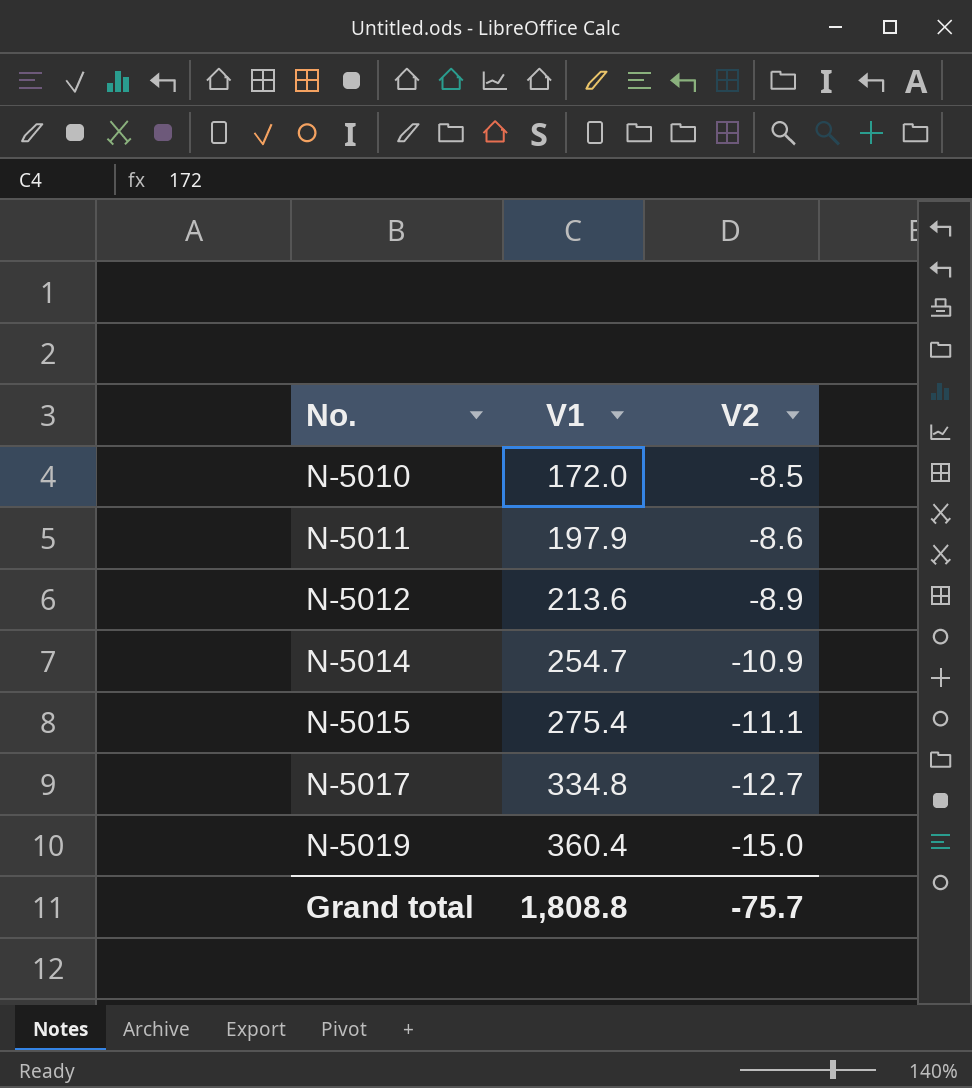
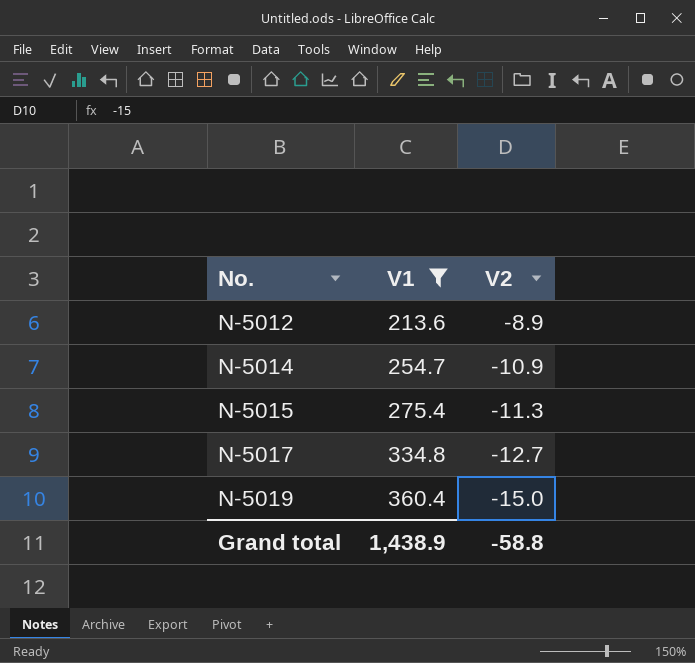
filter: none -> V1 >= 213.6
N-5015 | V2: -11.1 -> -11.3
Grand total | V1: 1,808.8 -> 1,438.9
Grand total | V2: -75.7 -> -58.8

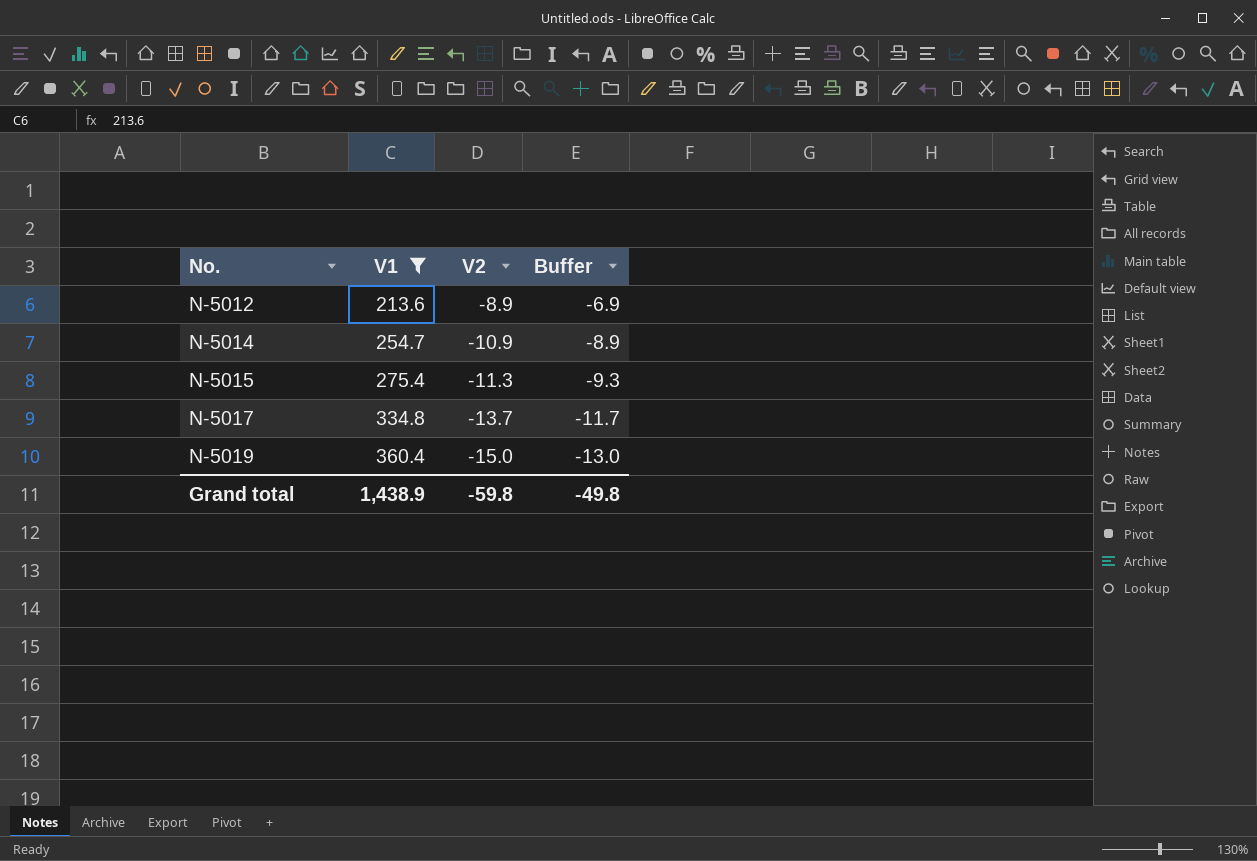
column Buffer | formula: none -> [V2] + 2
N-5017 | V2: -12.7 -> -13.7
Grand total | V2: -58.8 -> -59.8

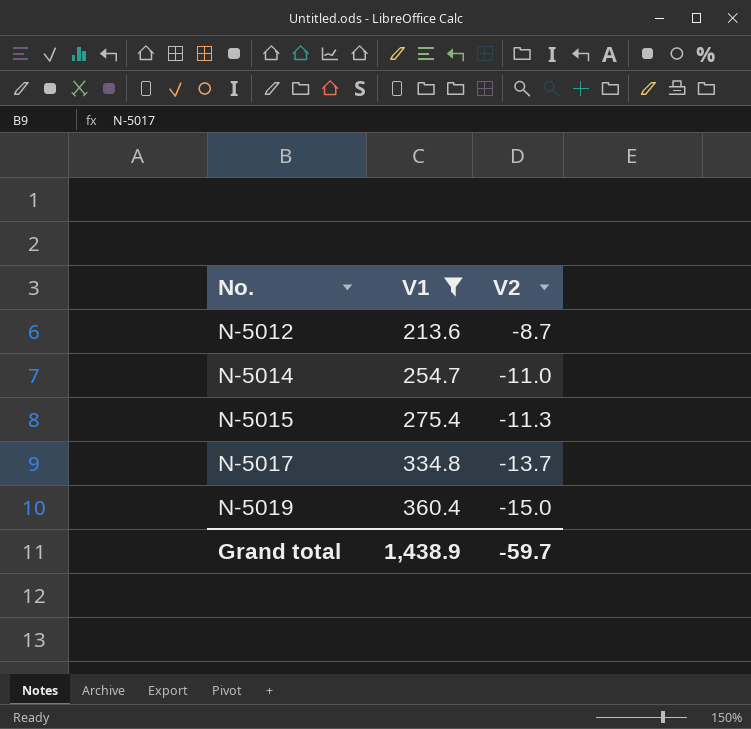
column Buffer | formula: [V2] + 2 -> none
N-5012 | V2: -8.9 -> -8.7
N-5014 | V2: -10.9 -> -11.0
Grand total | V2: -59.8 -> -59.7

